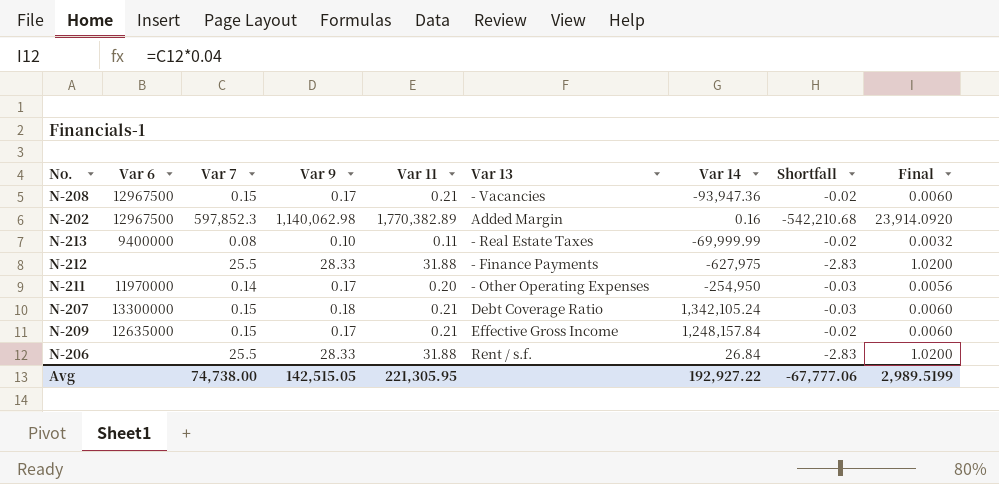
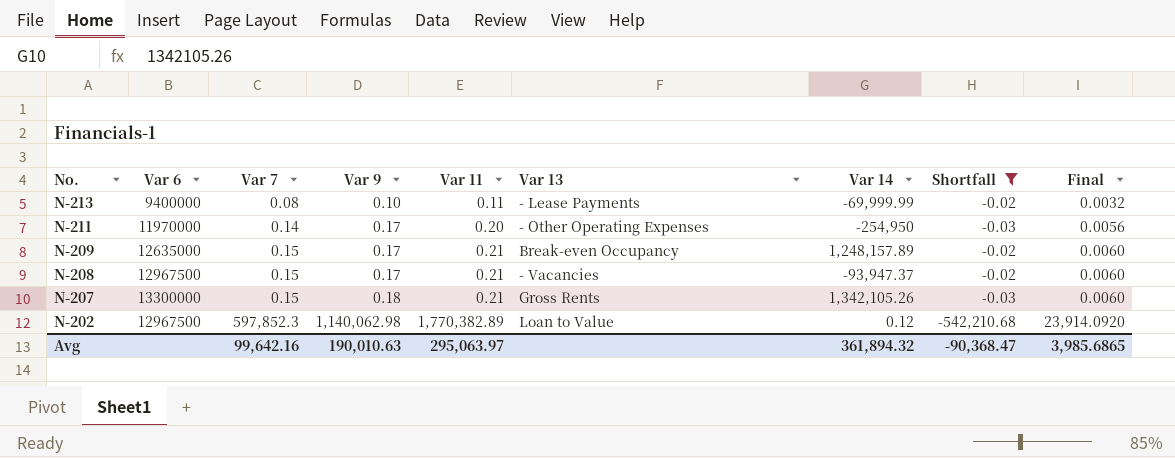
filter: none -> Shortfall != -2.83
row order: none -> No. descending
N-213 | Var 13: - Real Estate Taxes -> - Lease Payments
N-209 | Var 13: Effective Gross Income -> Break-even Occupancy
N-209 | Var 14: 1,248,157.84 -> 1,248,157.89
N-208 | Var 14: -93,947.36 -> -93,947.37
N-207 | Var 13: Debt Coverage Ratio -> Gross Rents
N-207 | Var 14: 1,342,105.24 -> 1,342,105.26
N-202 | Var 13: Added Margin -> Loan to Value
N-202 | Var 14: 0.16 -> 0.12
Avg | Var 7: 74,738.00 -> 99,642.16
Avg | Var 9: 142,515.05 -> 190,010.63
Avg | Var 11: 221,305.95 -> 295,063.97
Avg | Var 14: 192,927.22 -> 361,894.32
Avg | Shortfall: -67,777.06 -> -90,368.47
Avg | Final: 2,989.5199 -> 3,985.6865

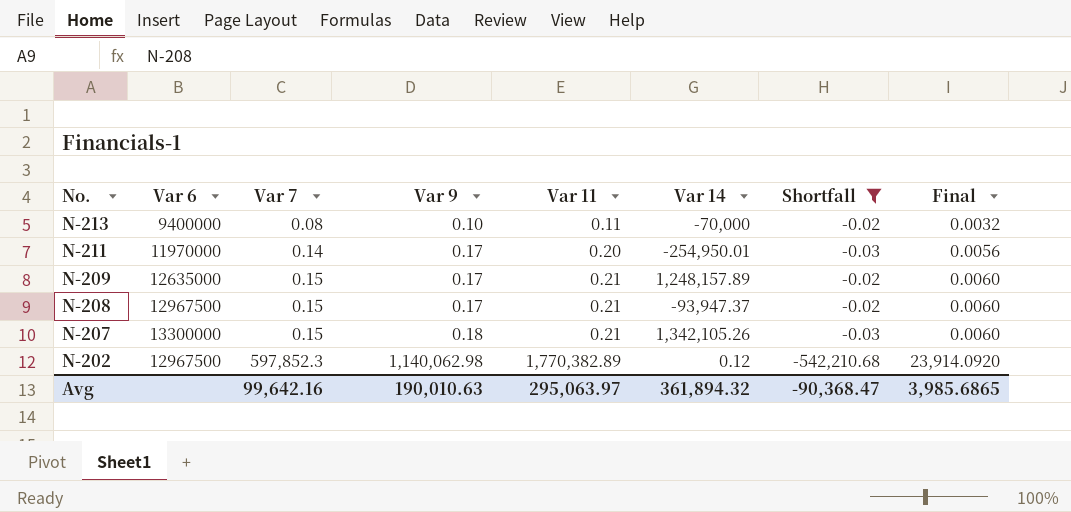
column Var 13 | position: 6 -> none
N-213 | Var 14: -69,999.99 -> -70,000
N-211 | Var 14: -254,950 -> -254,950.01

